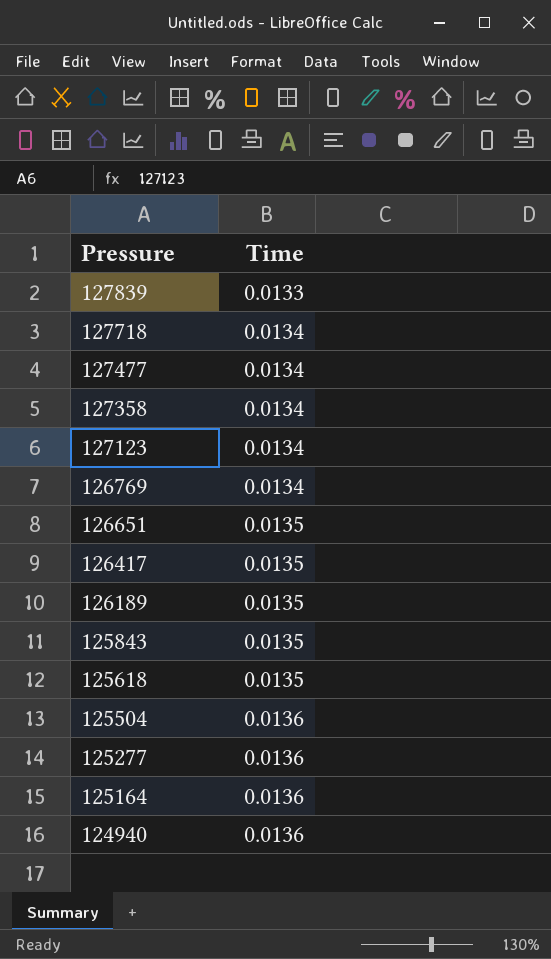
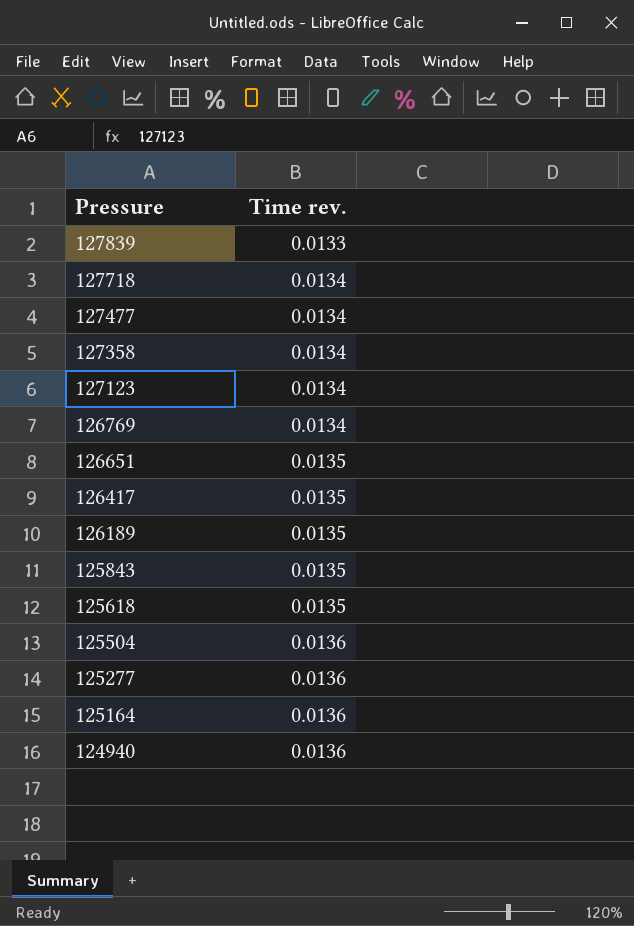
column name: Time -> Time rev.

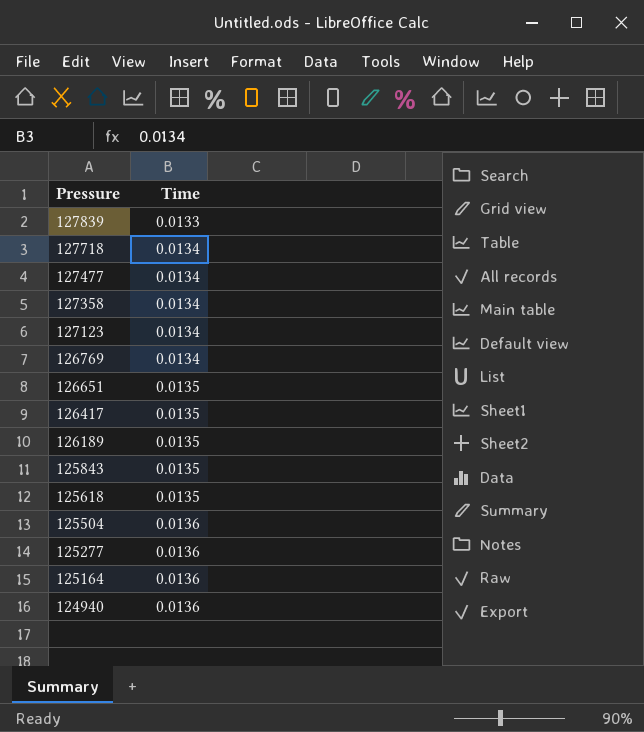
column name: Time rev. -> Time

